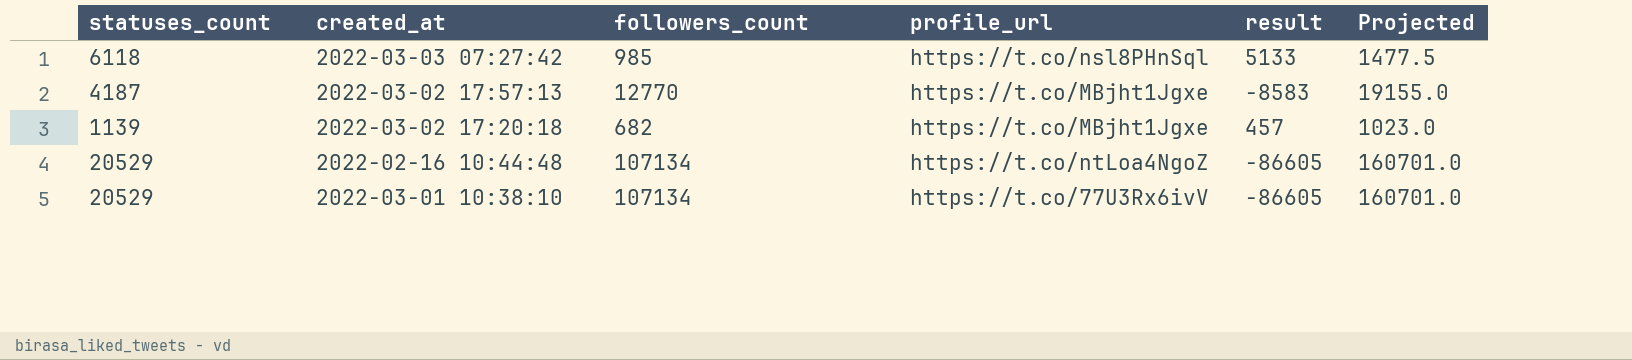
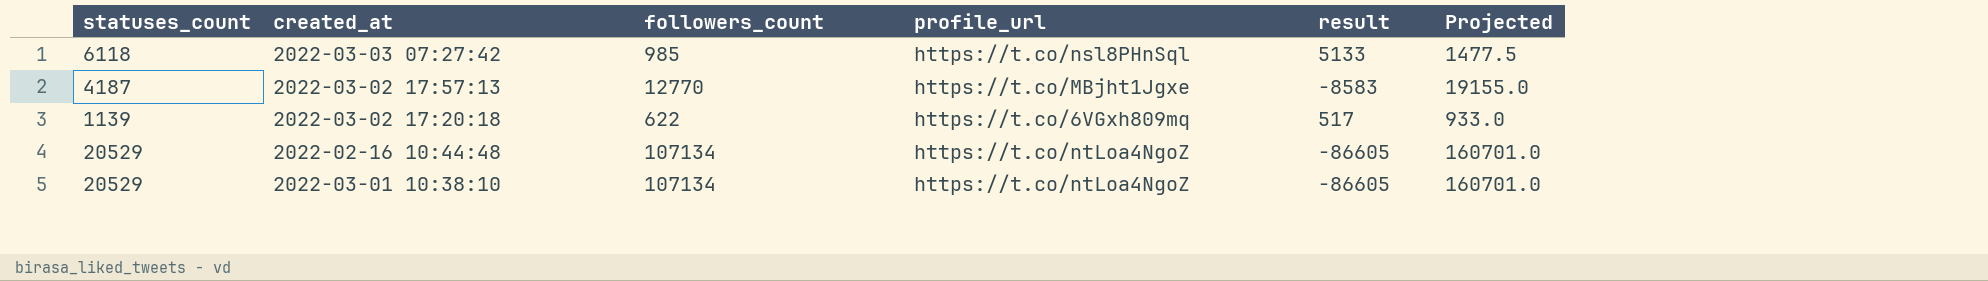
2022-03-02 17:20:18 | followers_count: 682 -> 622
2022-03-02 17:20:18 | profile_url: https://t.co/MBjht1Jgxe -> https://t.co/6VGxh809mq
2022-03-02 17:20:18 | result: 457 -> 517
2022-03-02 17:20:18 | Projected: 1023.0 -> 933.0
2022-03-01 10:38:10 | profile_url: https://t.co/77U3Rx6ivV -> https://t.co/ntLoa4NgoZ

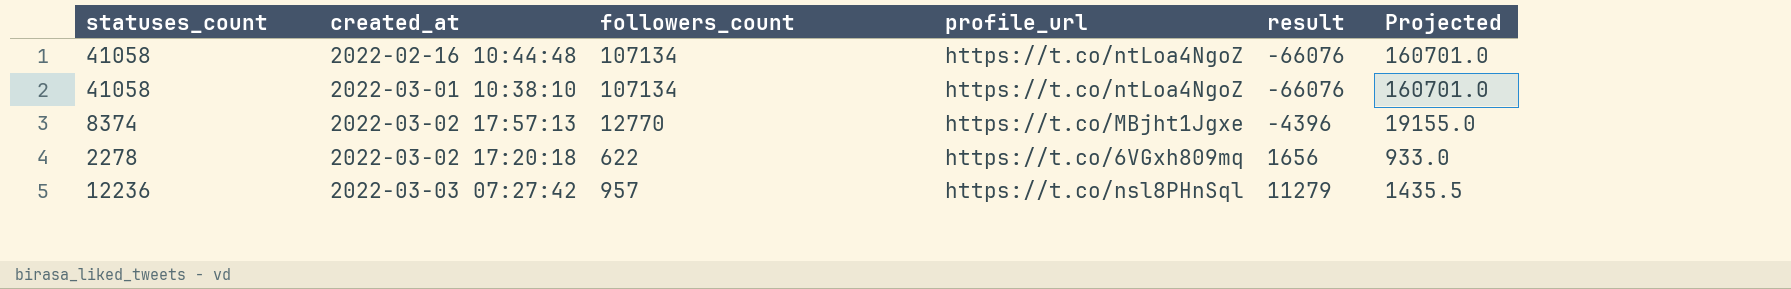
row order: none -> result ascending
2022-02-16 10:44:48 | statuses_count: 20529 -> 41058
2022-02-16 10:44:48 | result: -86605 -> -66076
2022-03-01 10:38:10 | statuses_count: 20529 -> 41058
2022-03-01 10:38:10 | result: -86605 -> -66076
2022-03-02 17:57:13 | statuses_count: 4187 -> 8374
2022-03-02 17:57:13 | result: -8583 -> -4396
2022-03-02 17:20:18 | statuses_count: 1139 -> 2278
2022-03-02 17:20:18 | result: 517 -> 1656
2022-03-03 07:27:42 | statuses_count: 6118 -> 12236
2022-03-03 07:27:42 | followers_count: 985 -> 957
2022-03-03 07:27:42 | result: 5133 -> 11279
2022-03-03 07:27:42 | Projected: 1477.5 -> 1435.5

